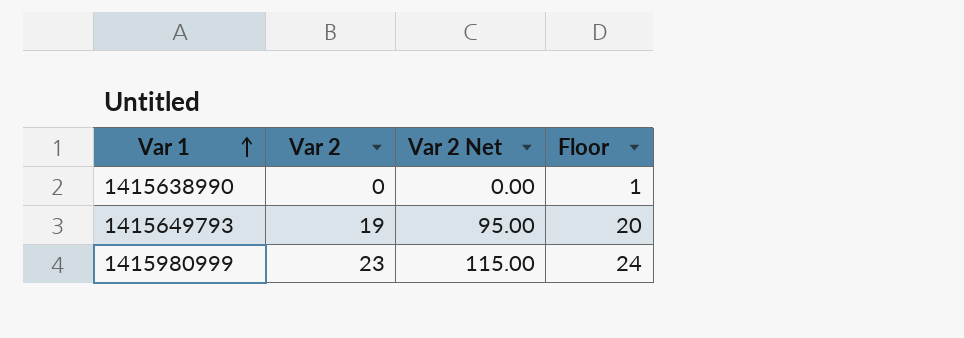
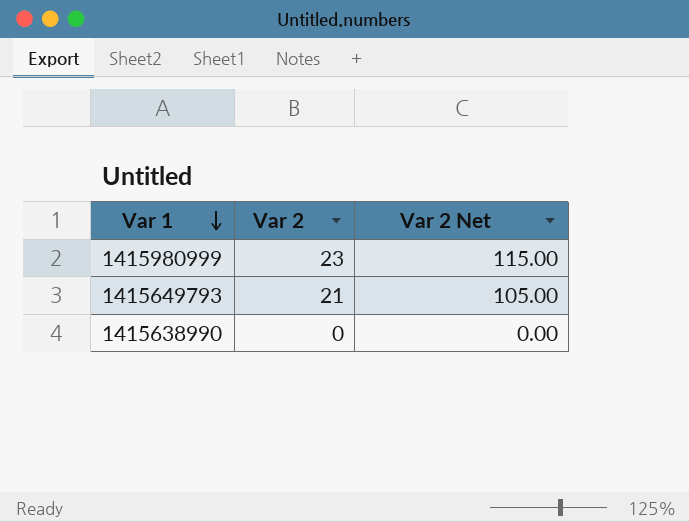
row order: Var 1 ascending -> Var 1 descending
column Floor | formula: [Var 2] + 1 -> none
1415649793 | Var 2: 19 -> 21
1415649793 | Var 2 Net: 95.00 -> 105.00

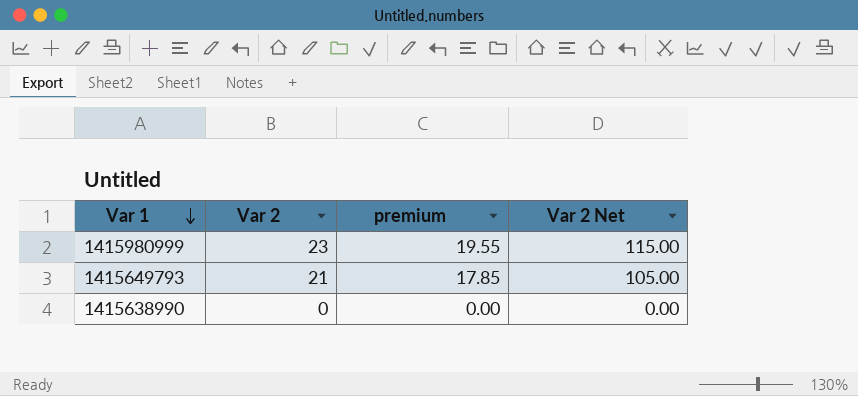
column premium | formula: none -> [Var 2] * 0.85

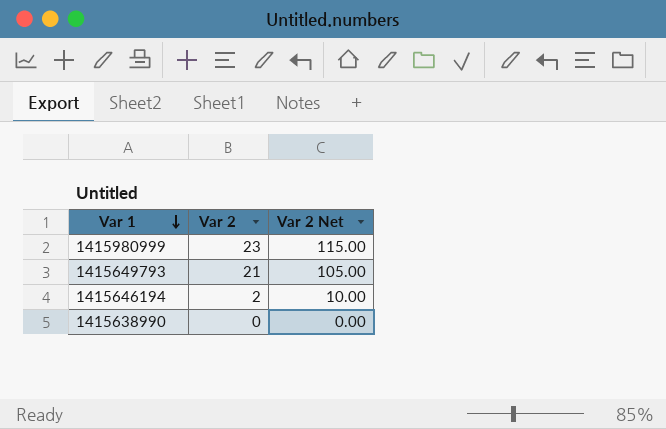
column premium | formula: [Var 2] * 0.85 -> none
row 1415646194: none -> 2 | 10.00

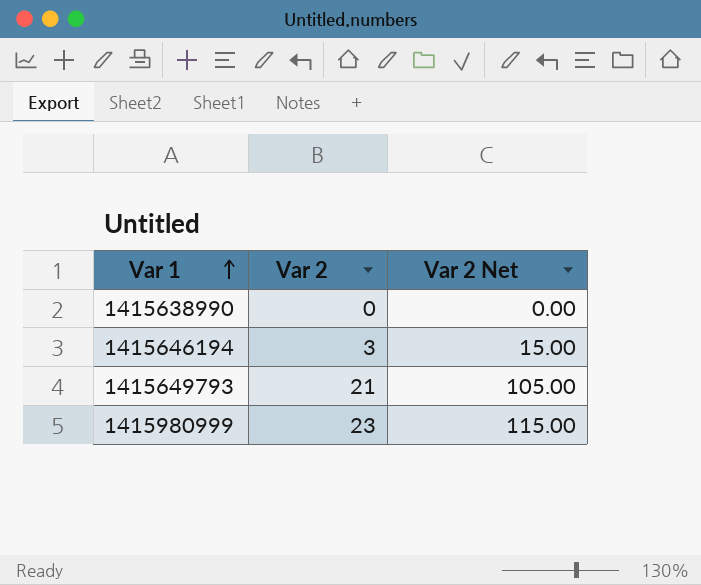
row order: Var 1 descending -> Var 1 ascending
1415646194 | Var 2: 2 -> 3
1415646194 | Var 2 Net: 10.00 -> 15.00

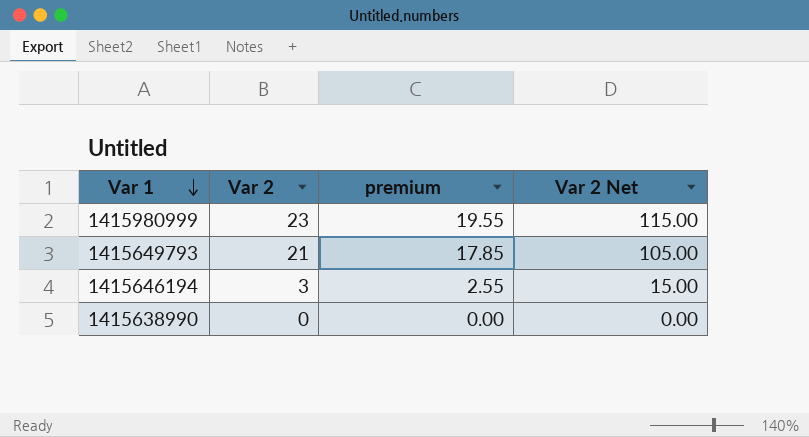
row order: Var 1 ascending -> Var 1 descending
column premium | formula: none -> [Var 2] * 0.85

